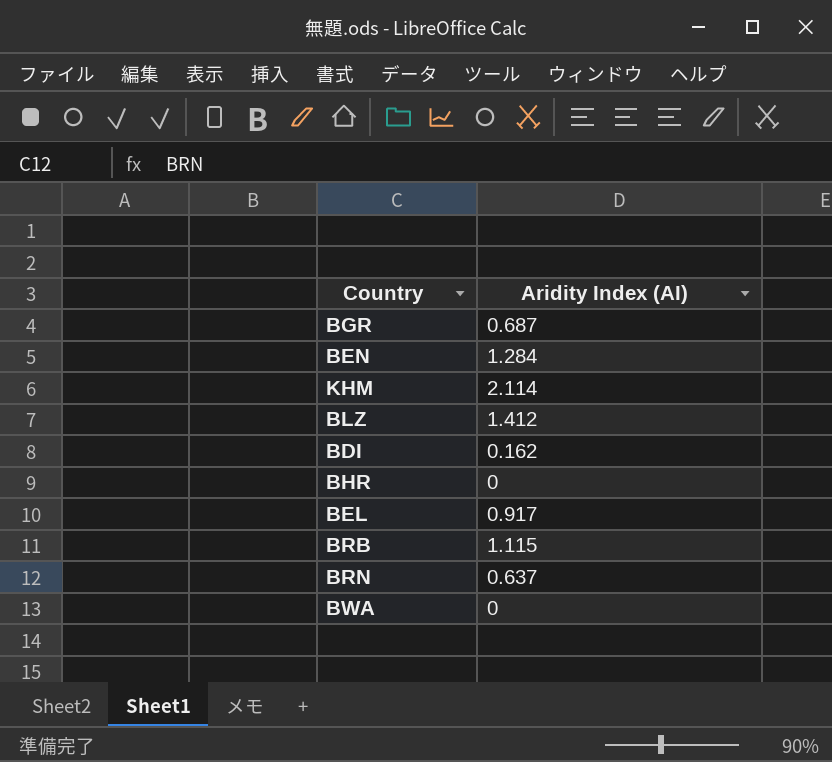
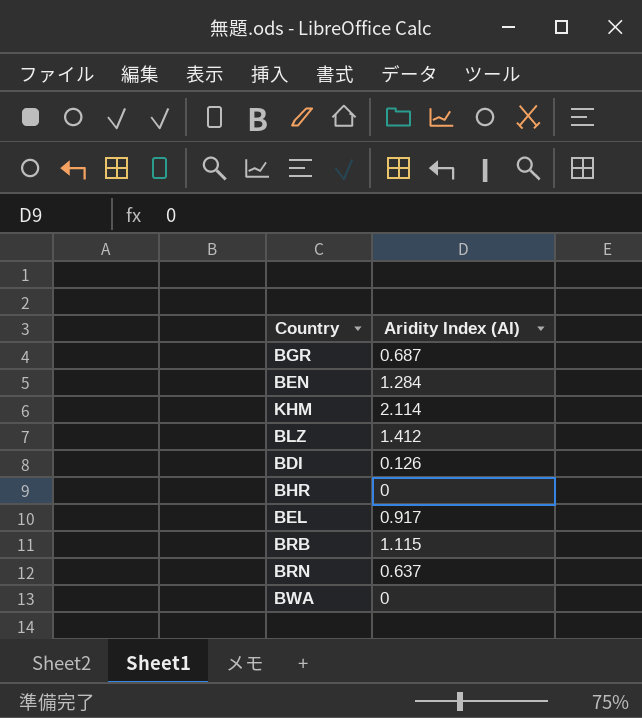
BDI | Aridity Index (AI): 0.162 -> 0.126

